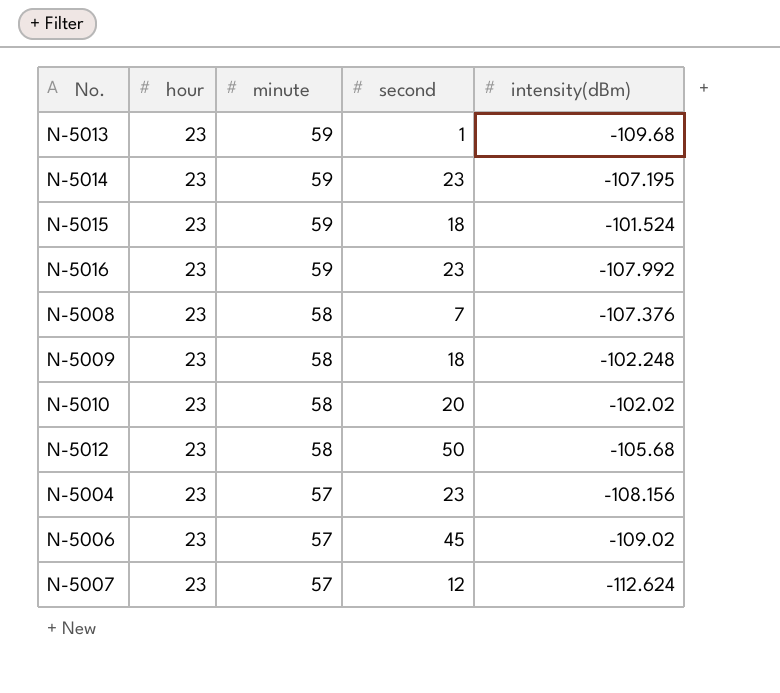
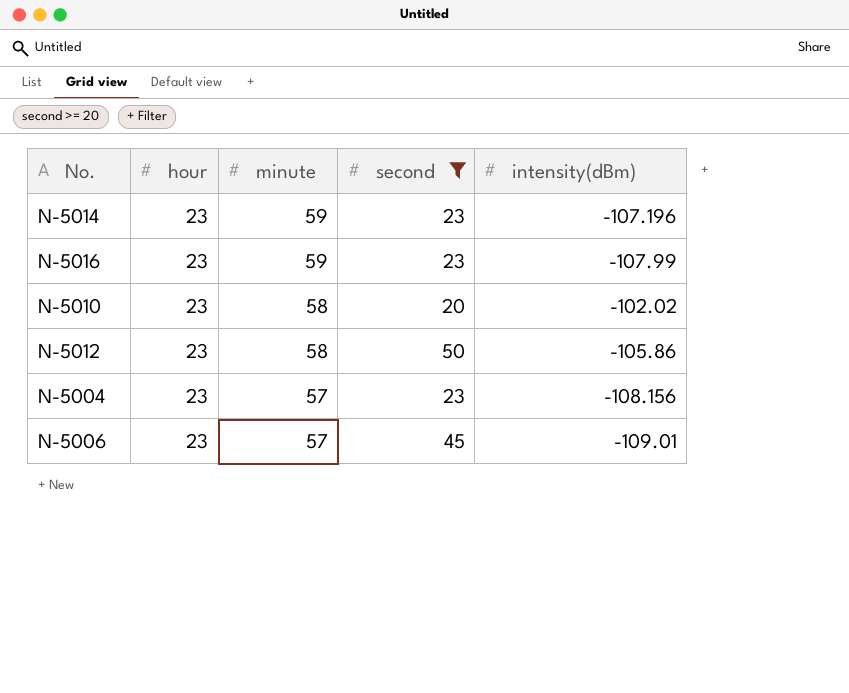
filter: none -> second >= 20
N-5014 | intensity(dBm): -107.195 -> -107.196
N-5016 | intensity(dBm): -107.992 -> -107.99
N-5012 | intensity(dBm): -105.68 -> -105.86
N-5006 | intensity(dBm): -109.02 -> -109.01

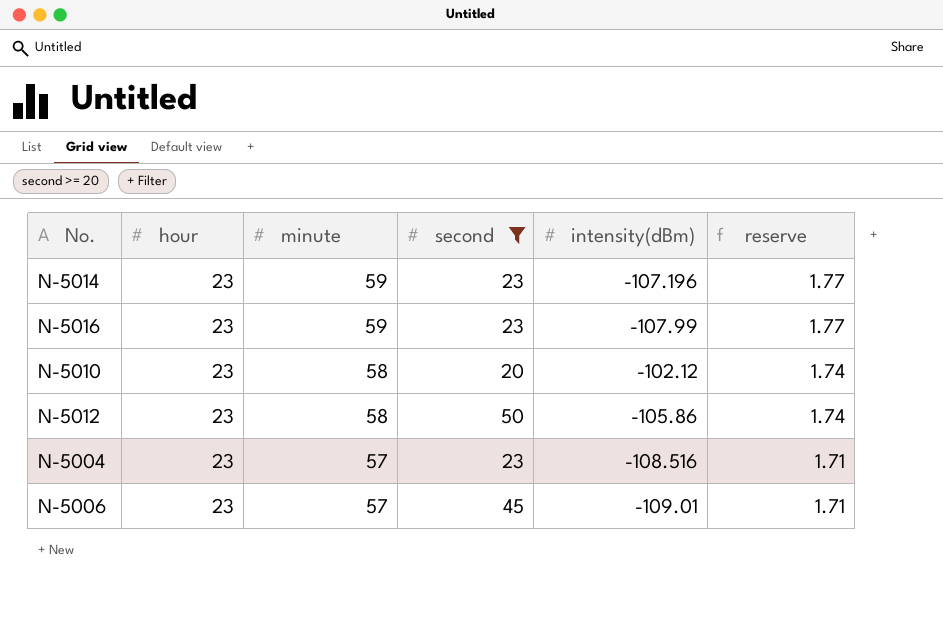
column reserve | formula: none -> [minute] * 0.03
N-5010 | intensity(dBm): -102.02 -> -102.12
N-5004 | intensity(dBm): -108.156 -> -108.516

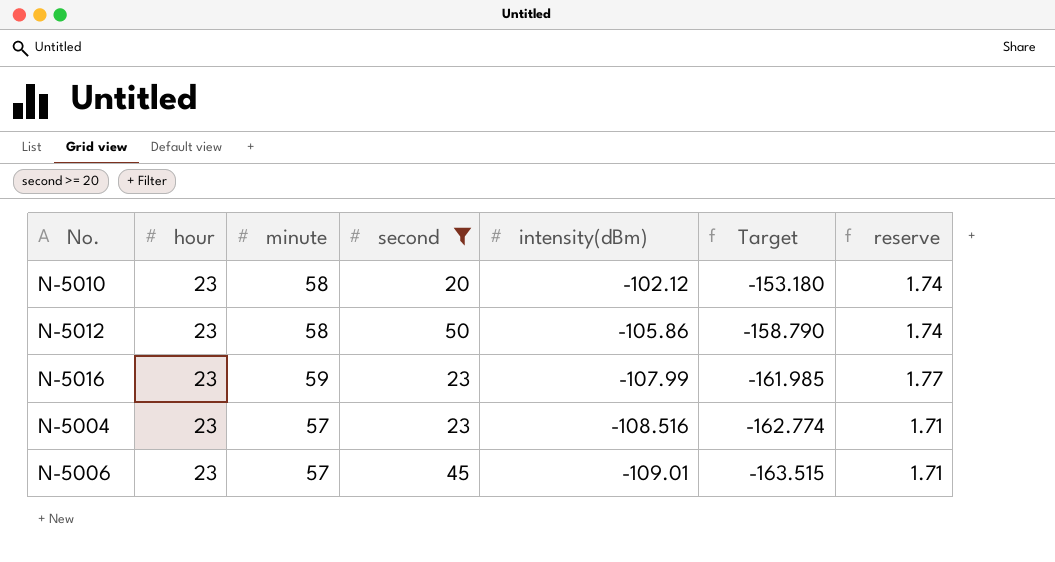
row order: minute descending -> intensity(dBm) descending
column Target | formula: none -> [intensity(dBm)] * 1.5
row N-5014: 23 | 59 | 23 | -107.196 | 1.77 -> none

